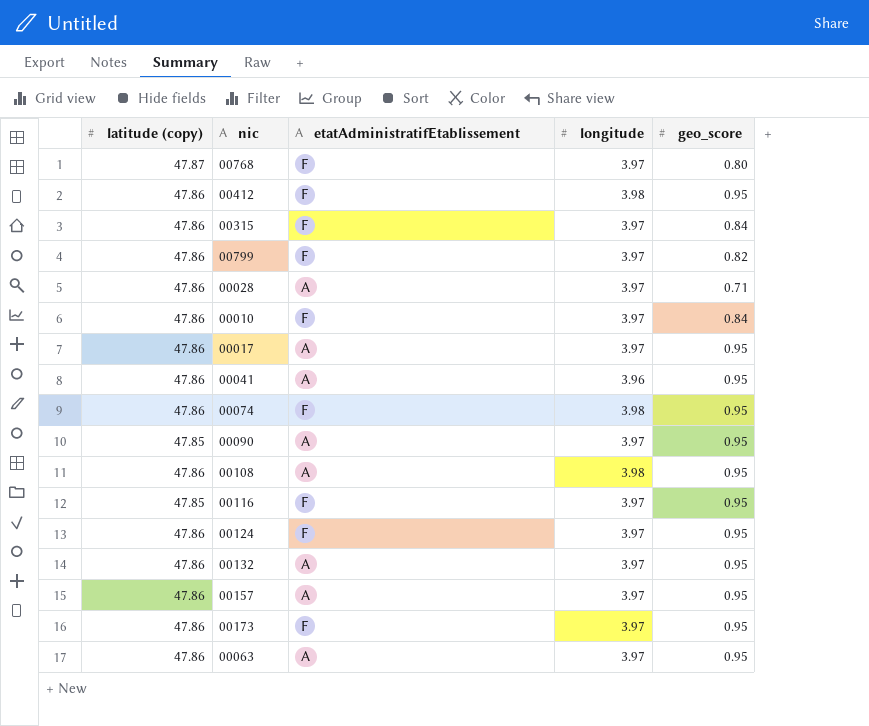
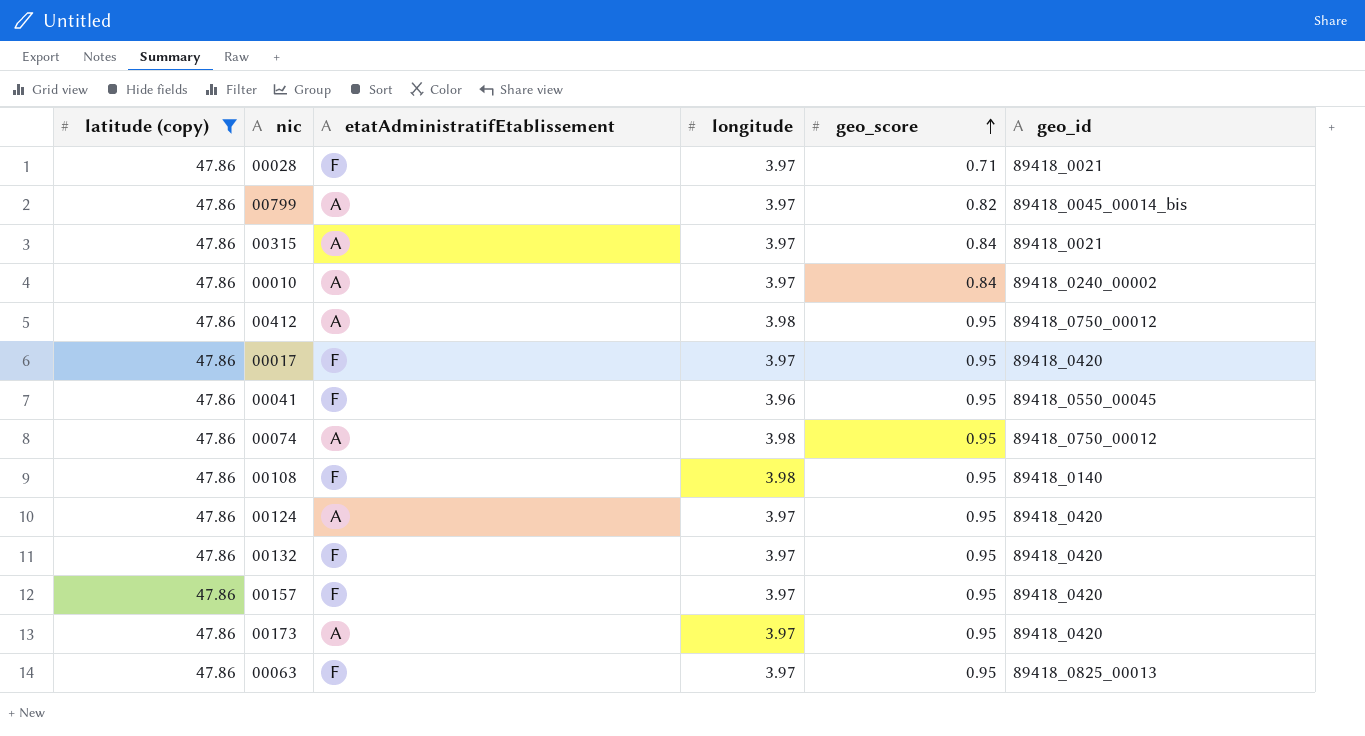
filter: none -> latitude (copy) = 47.86
row order: none -> geo_score ascending
column geo_id | position: none -> 6
00028 | etatAdministratifEtablissement: A -> F
00799 | etatAdministratifEtablissement: F -> A
00315 | etatAdministratifEtablissement: F -> A
00010 | etatAdministratifEtablissement: F -> A
00412 | etatAdministratifEtablissement: F -> A
00017 | etatAdministratifEtablissement: A -> F
00041 | etatAdministratifEtablissement: A -> F
00074 | etatAdministratifEtablissement: F -> A
00108 | etatAdministratifEtablissement: A -> F
00124 | etatAdministratifEtablissement: F -> A
00132 | etatAdministratifEtablissement: A -> F
00157 | etatAdministratifEtablissement: A -> F
00173 | etatAdministratifEtablissement: F -> A
00063 | etatAdministratifEtablissement: A -> F

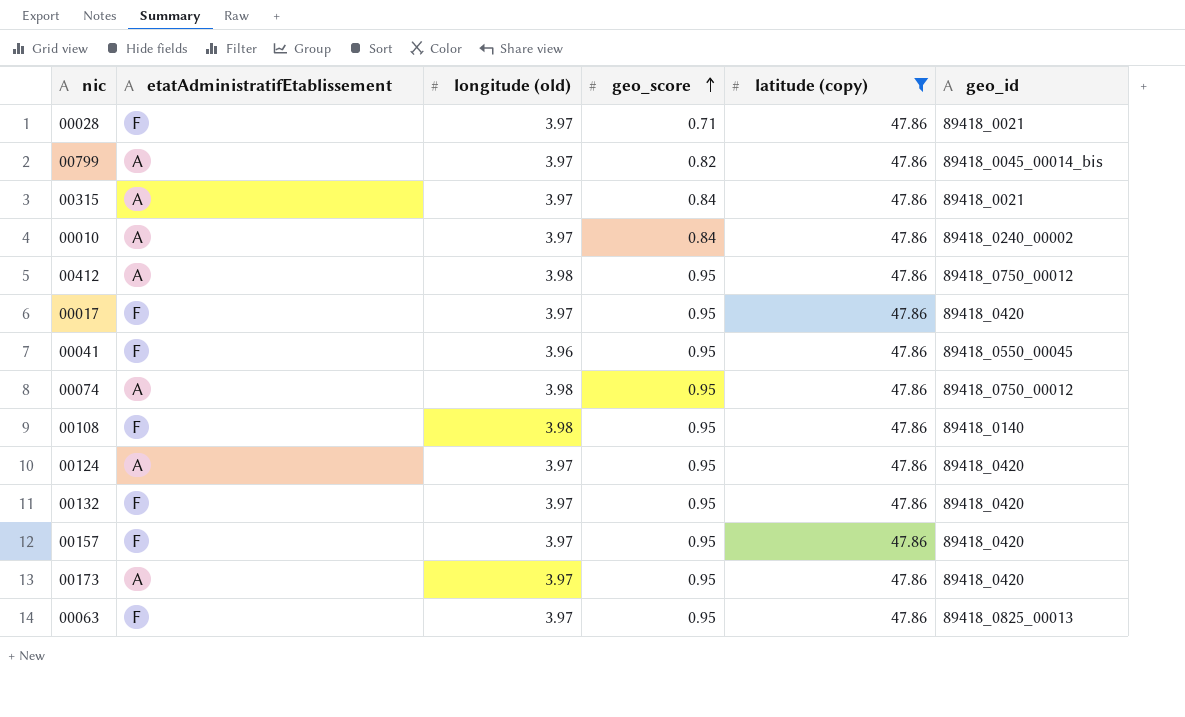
column name: longitude -> longitude (old)
column latitude (copy) | position: 1 -> 5

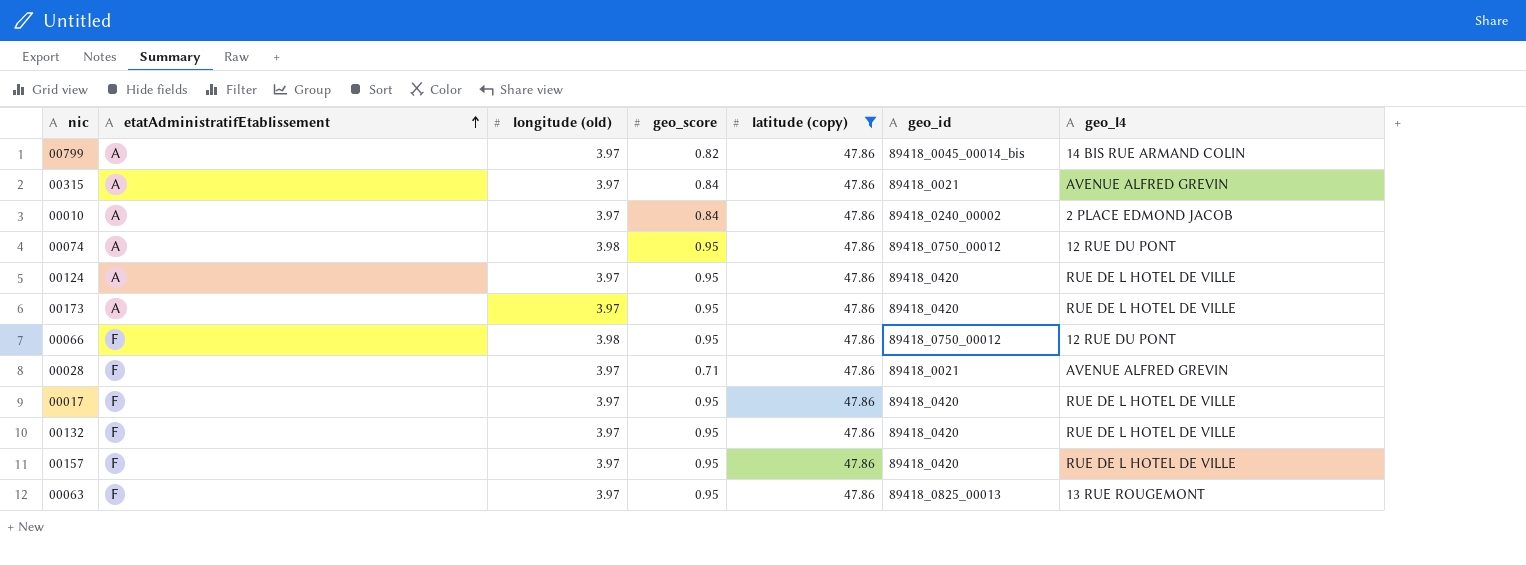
row order: geo_score ascending -> etatAdministratifEtablissement ascending
column geo_l4 | position: none -> 7
row 00412: A | 3.98 | 0.95 | 47.86 | 89418_0750_00012 -> none
row 00041: F | 3.96 | 0.95 | 47.86 | 89418_0550_00045 -> none
row 00108: F | 3.98 | 0.95 | 47.86 | 89418_0140 -> none
row 00066: none -> F | 3.98 | 0.95 | 47.86 | 89418_0750_00012 | 12 RUE DU PONT

